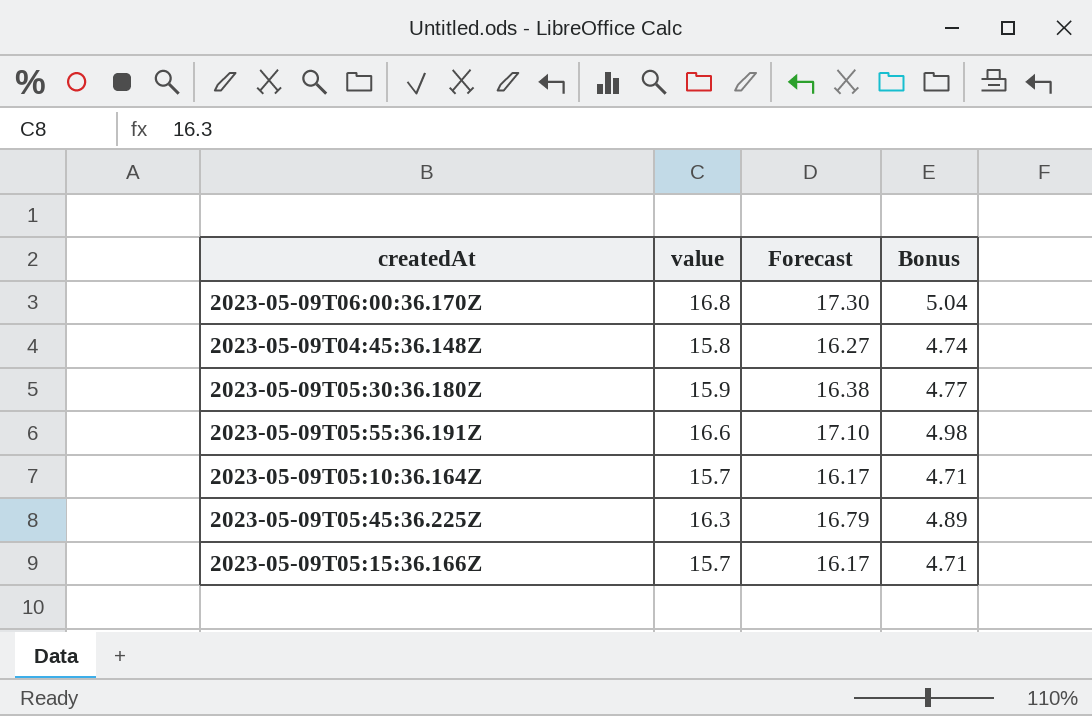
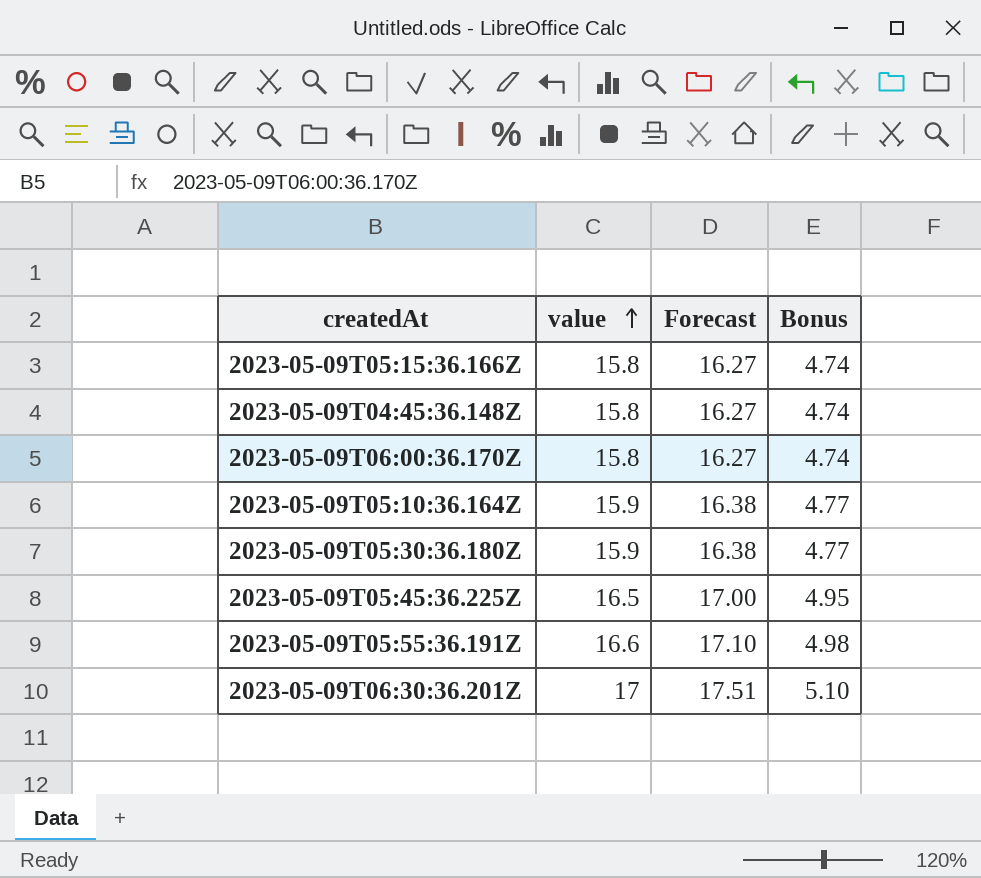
row order: none -> value ascending
2023-05-09T05:15:36.166Z | value: 15.7 -> 15.8
2023-05-09T05:15:36.166Z | Forecast: 16.17 -> 16.27
2023-05-09T05:15:36.166Z | Bonus: 4.71 -> 4.74
2023-05-09T06:00:36.170Z | value: 16.8 -> 15.8
2023-05-09T06:00:36.170Z | Forecast: 17.30 -> 16.27
2023-05-09T06:00:36.170Z | Bonus: 5.04 -> 4.74
2023-05-09T05:10:36.164Z | value: 15.7 -> 15.9
2023-05-09T05:10:36.164Z | Forecast: 16.17 -> 16.38
2023-05-09T05:10:36.164Z | Bonus: 4.71 -> 4.77
2023-05-09T05:45:36.225Z | value: 16.3 -> 16.5
2023-05-09T05:45:36.225Z | Forecast: 16.79 -> 17.00
2023-05-09T05:45:36.225Z | Bonus: 4.89 -> 4.95
row 2023-05-09T06:30:36.201Z: none -> 17 | 17.51 | 5.10

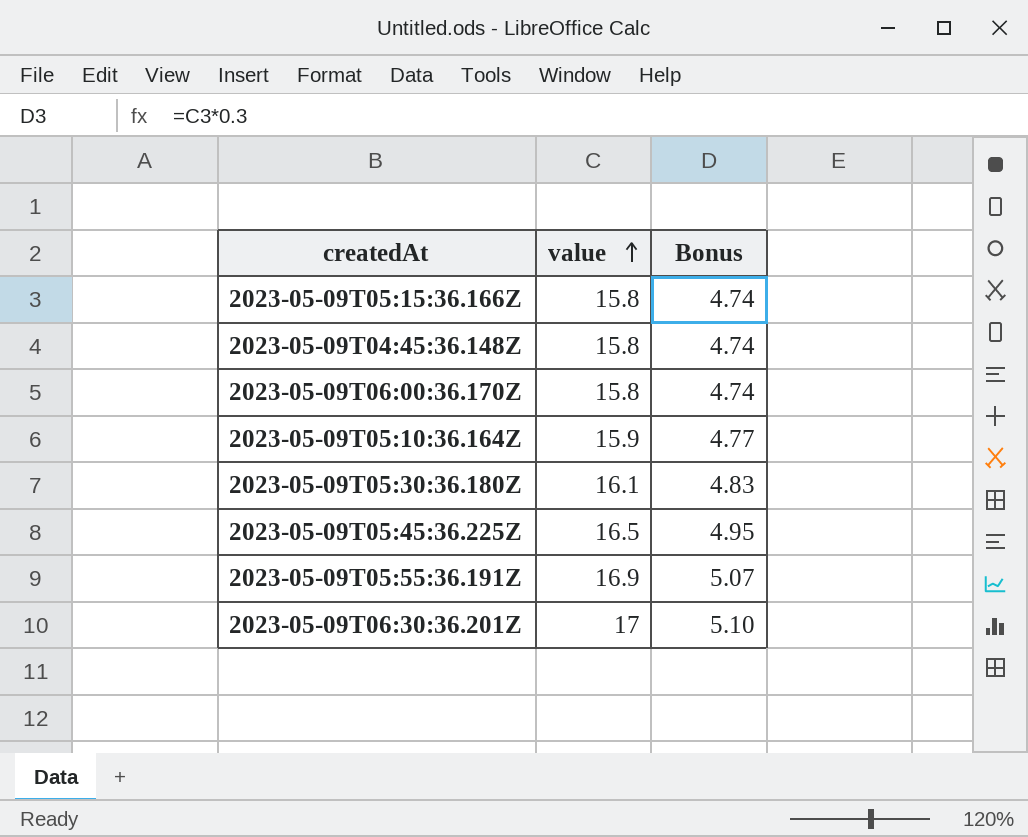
column Forecast | formula: [value] * 1.03 -> none
2023-05-09T05:30:36.180Z | value: 15.9 -> 16.1
2023-05-09T05:30:36.180Z | Bonus: 4.77 -> 4.83
2023-05-09T05:55:36.191Z | value: 16.6 -> 16.9
2023-05-09T05:55:36.191Z | Bonus: 4.98 -> 5.07

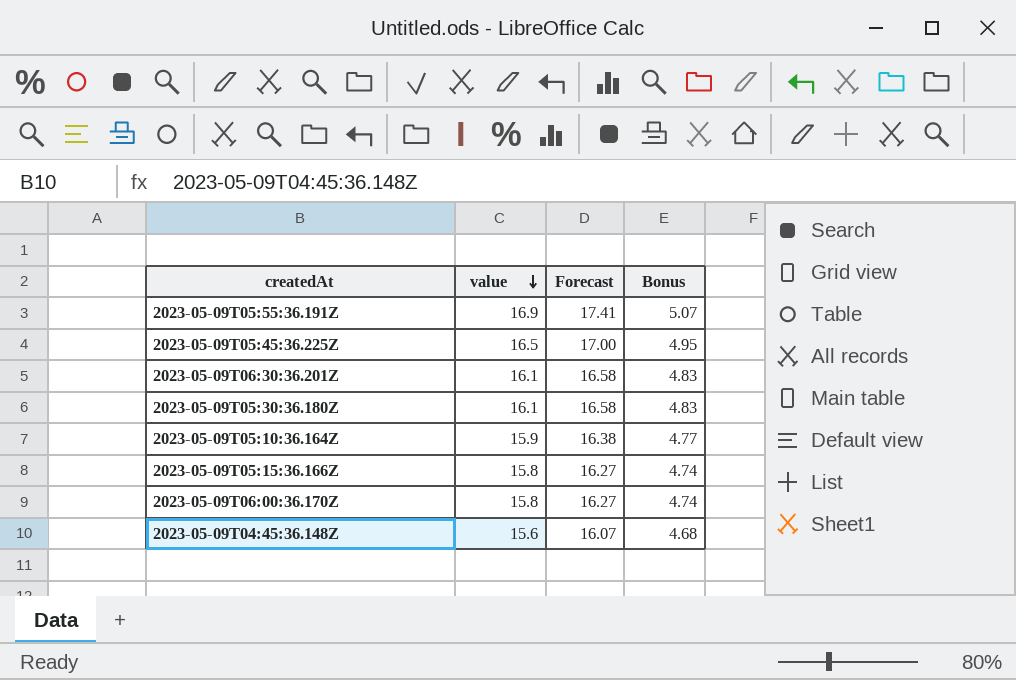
row order: value ascending -> value descending
column Forecast | formula: none -> [value] * 1.03
2023-05-09T06:30:36.201Z | value: 17 -> 16.1
2023-05-09T06:30:36.201Z | Bonus: 5.10 -> 4.83
2023-05-09T04:45:36.148Z | value: 15.8 -> 15.6
2023-05-09T04:45:36.148Z | Bonus: 4.74 -> 4.68

